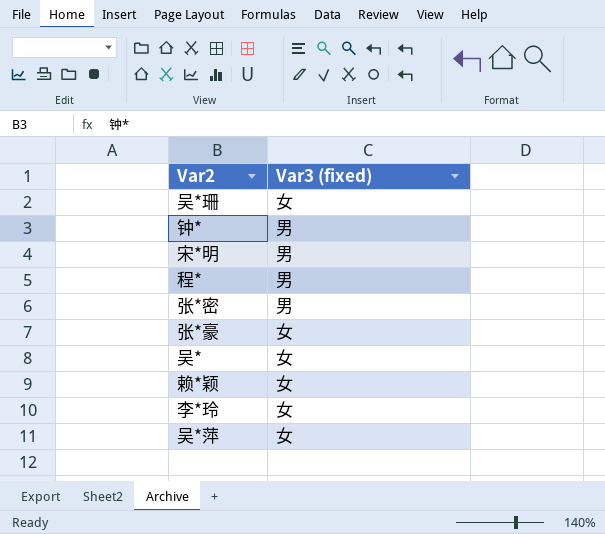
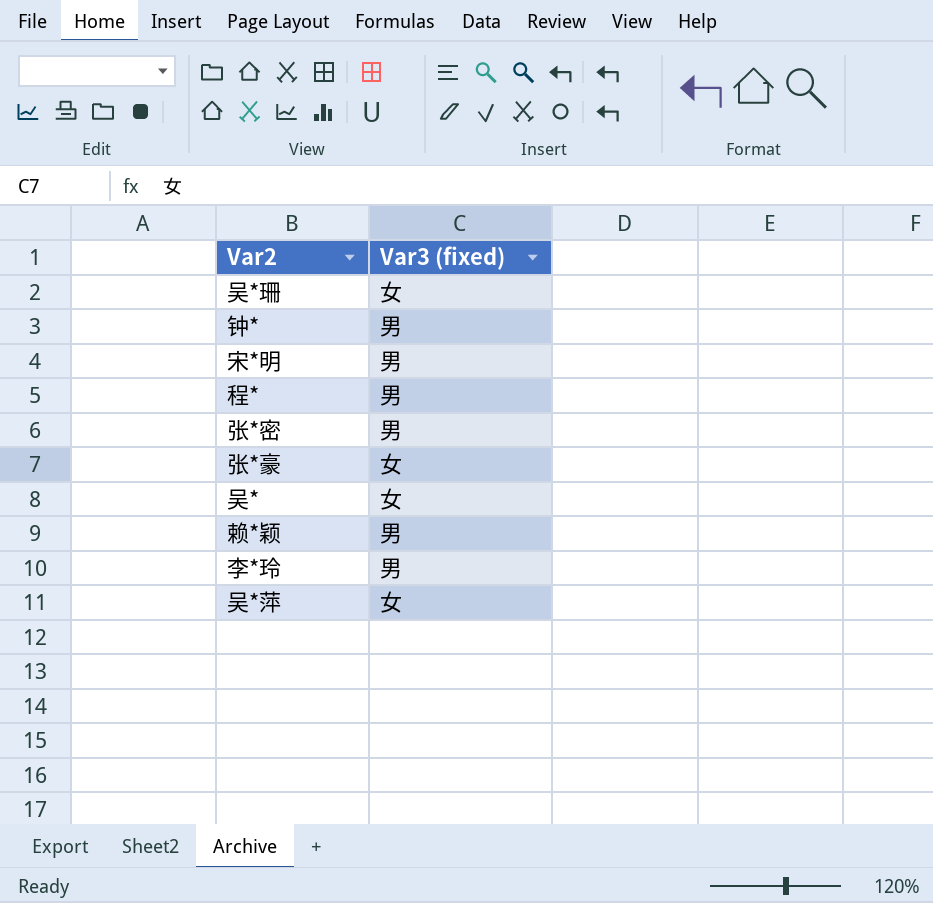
赖*颖 | Var3 (fixed): 女 -> 男
李*玲 | Var3 (fixed): 女 -> 男

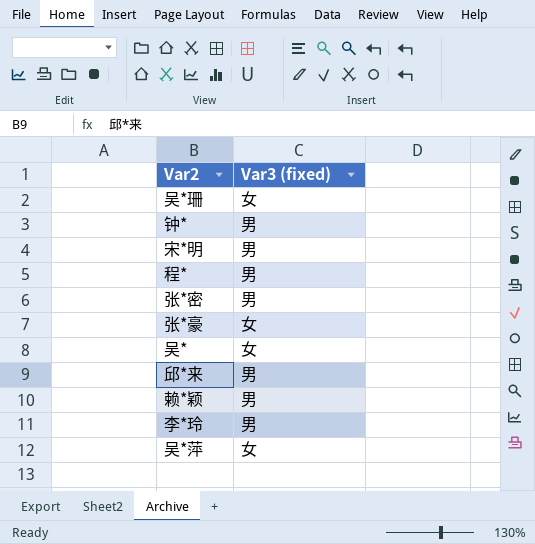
row 邱*来: none -> 男

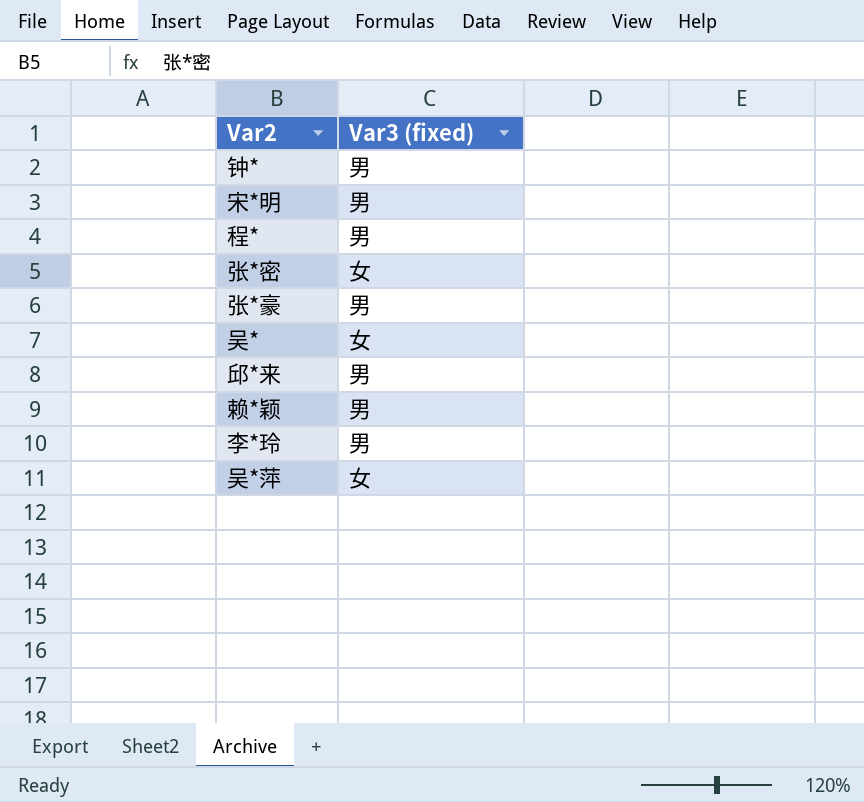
row 吴*珊: 女 -> none
张*密 | Var3 (fixed): 男 -> 女
张*豪 | Var3 (fixed): 女 -> 男

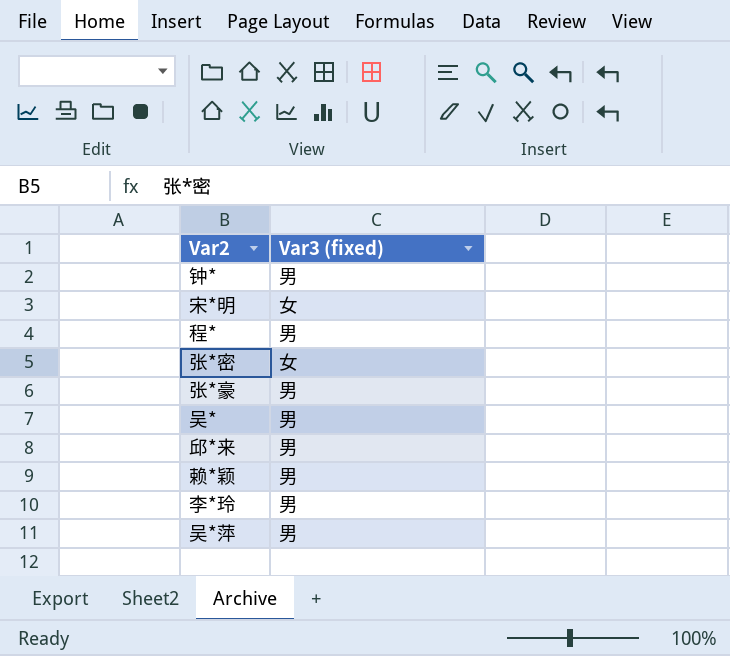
宋*明 | Var3 (fixed): 男 -> 女
吴* | Var3 (fixed): 女 -> 男
吴*萍 | Var3 (fixed): 女 -> 男

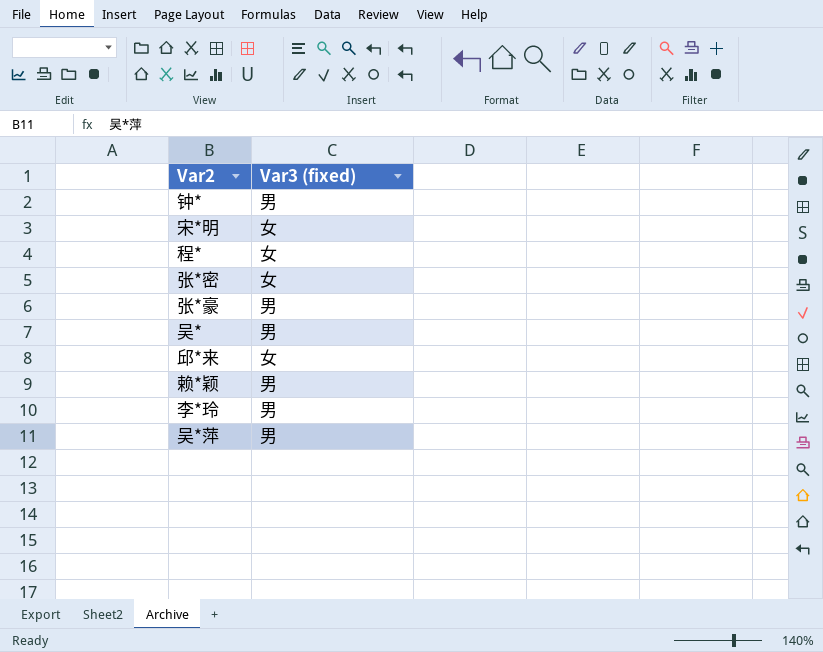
程* | Var3 (fixed): 男 -> 女
邱*来 | Var3 (fixed): 男 -> 女

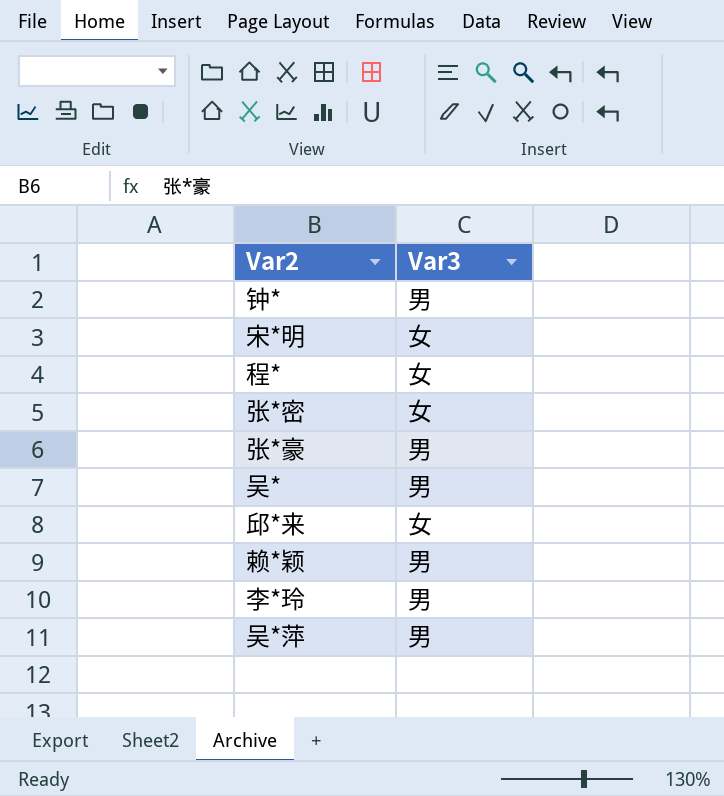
column name: Var3 (fixed) -> Var3

